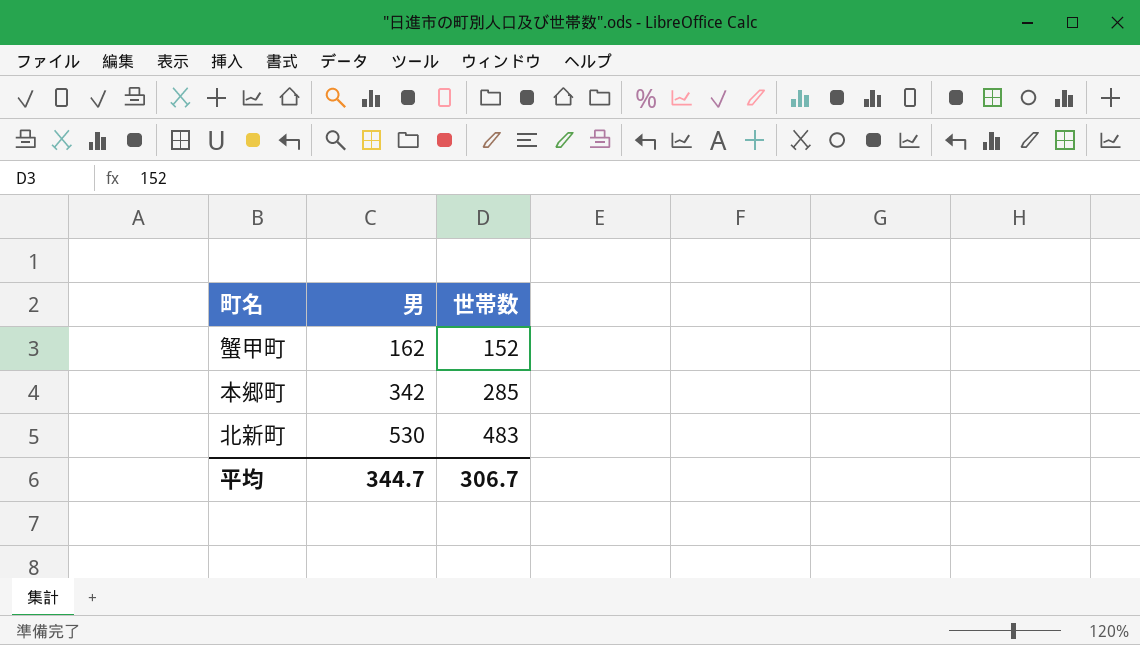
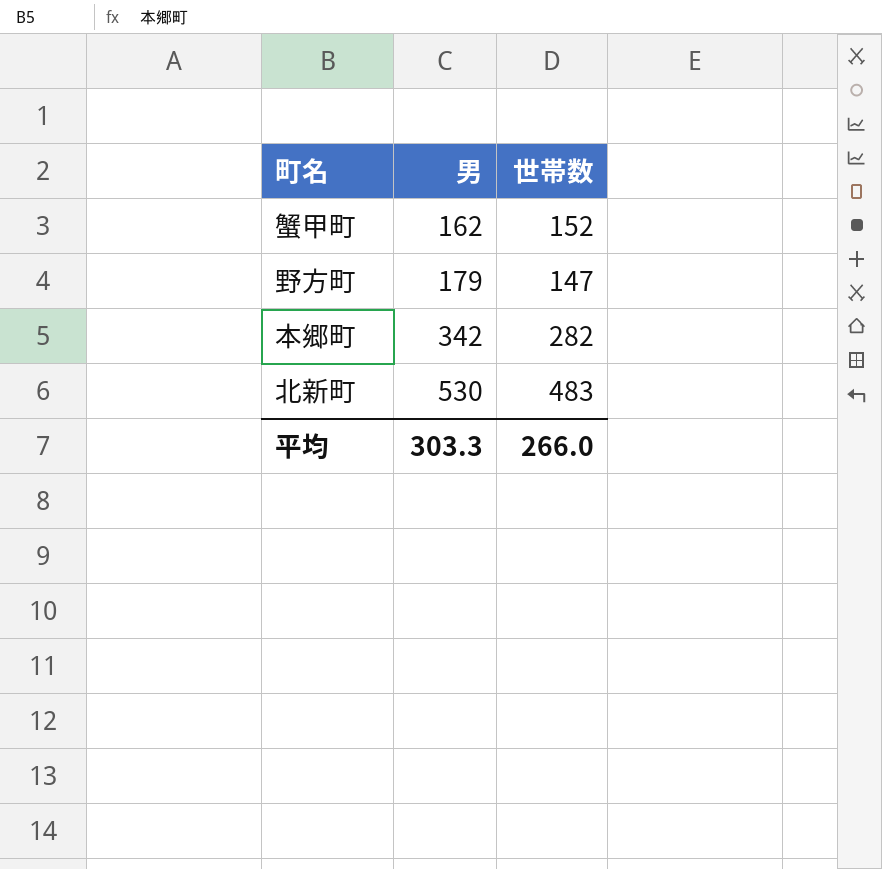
row 野方町: none -> 179 | 147
本郷町 | 世帯数: 285 -> 282
平均 | 男: 344.7 -> 303.3
平均 | 世帯数: 306.7 -> 266.0

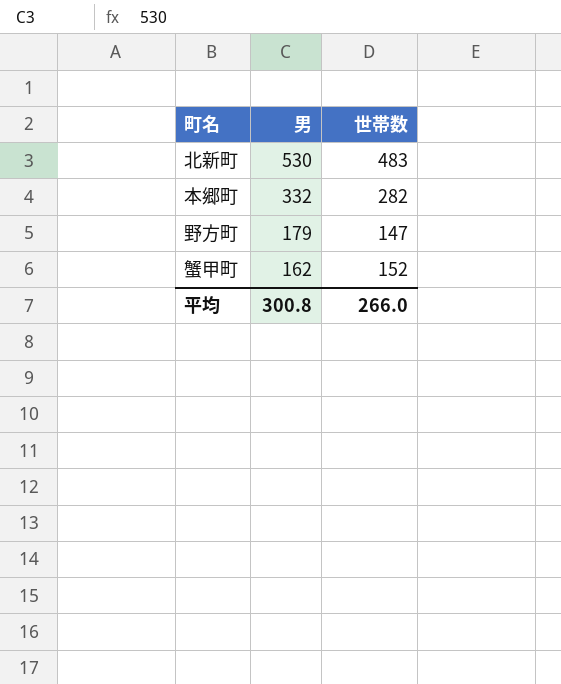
row order: 男 ascending -> 男 descending
本郷町 | 男: 342 -> 332
平均 | 男: 303.3 -> 300.8

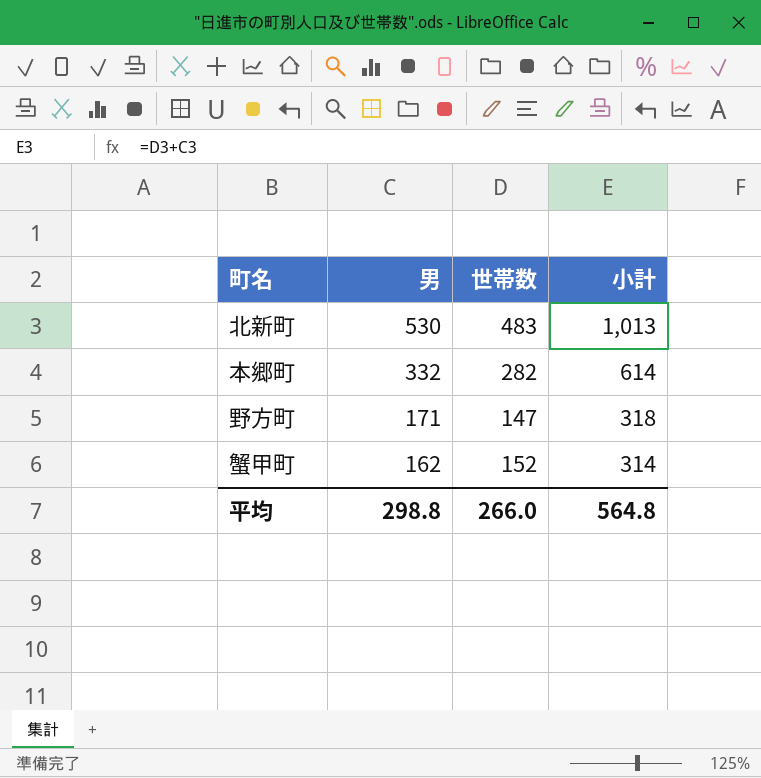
column 小計 | formula: none -> [男] + [世帯数]
野方町 | 男: 179 -> 171
平均 | 男: 300.8 -> 298.8

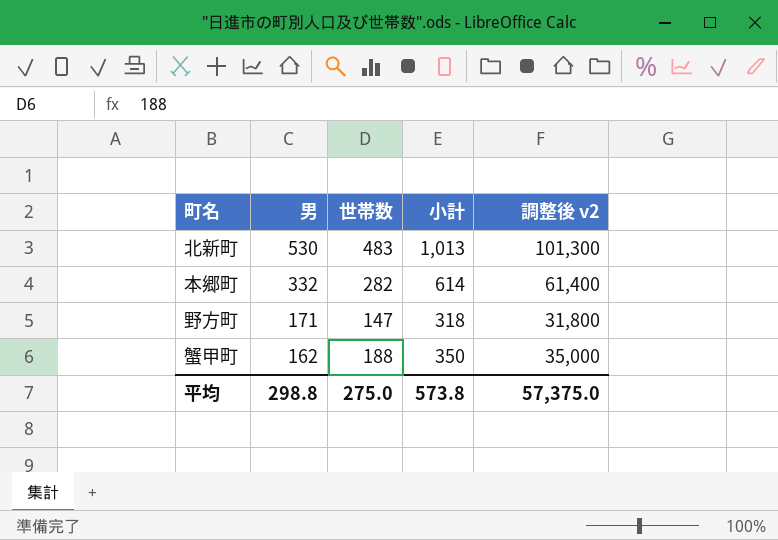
column 調整後 v2 | formula: none -> [小計] * 100
蟹甲町 | 世帯数: 152 -> 188
蟹甲町 | 小計: 314 -> 350
平均 | 世帯数: 266.0 -> 275.0
平均 | 小計: 564.8 -> 573.8

